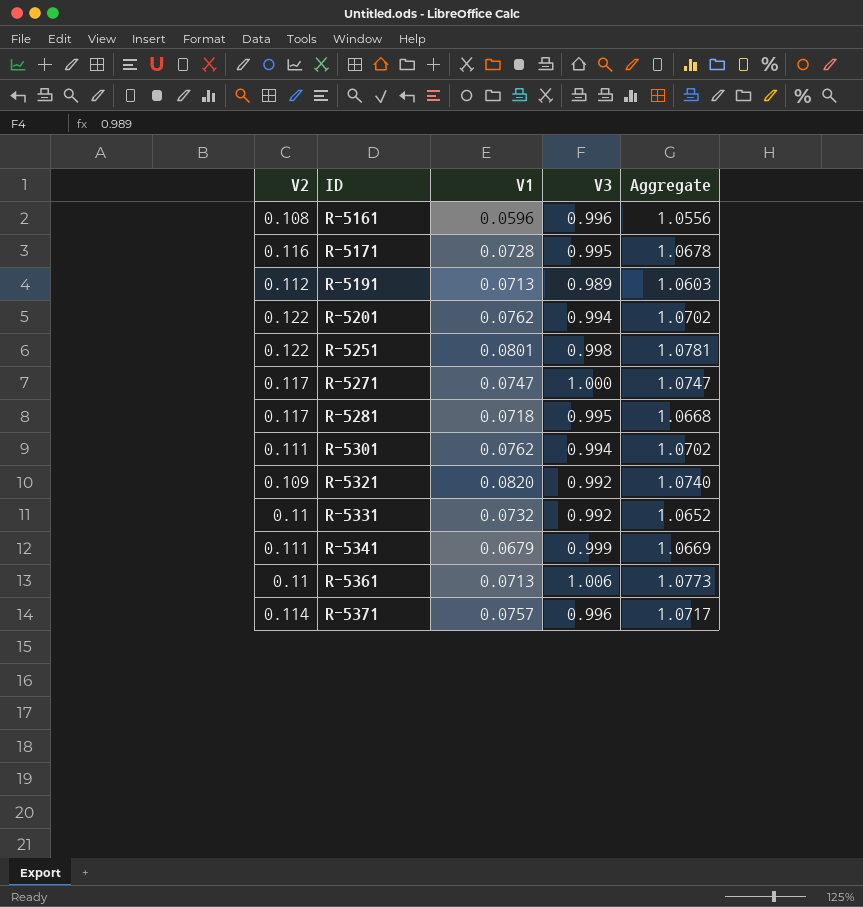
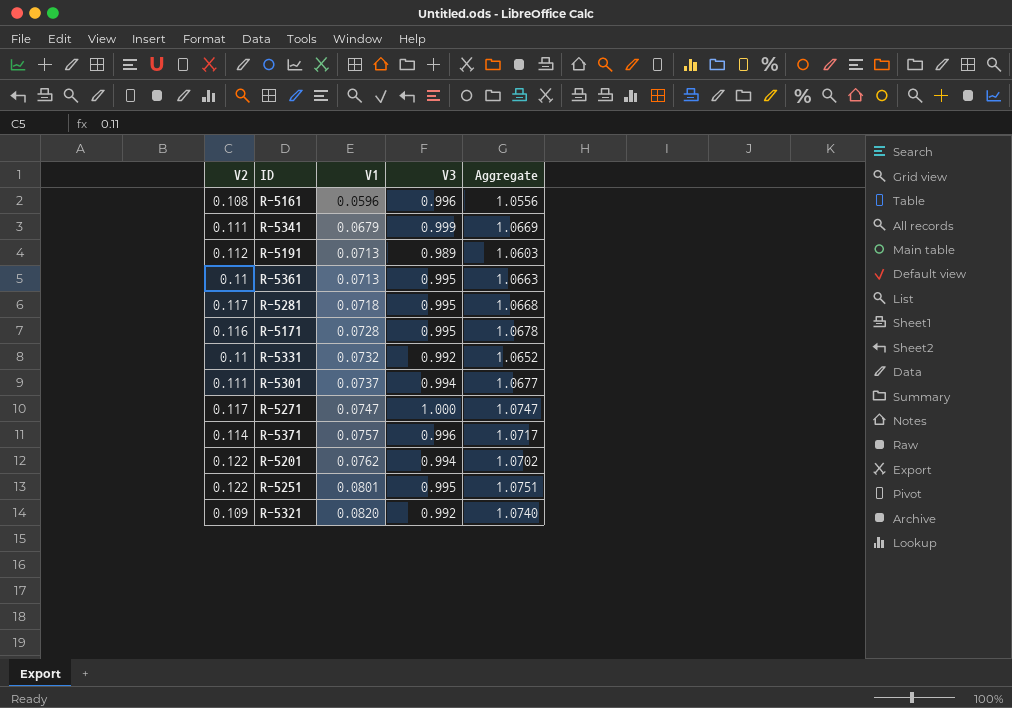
row order: ID ascending -> V1 ascending
R-5361 | V3: 1.006 -> 0.995
R-5361 | Aggregate: 1.0773 -> 1.0663
R-5301 | V1: 0.0762 -> 0.0737
R-5301 | Aggregate: 1.0702 -> 1.0677
R-5251 | V3: 0.998 -> 0.995
R-5251 | Aggregate: 1.0781 -> 1.0751

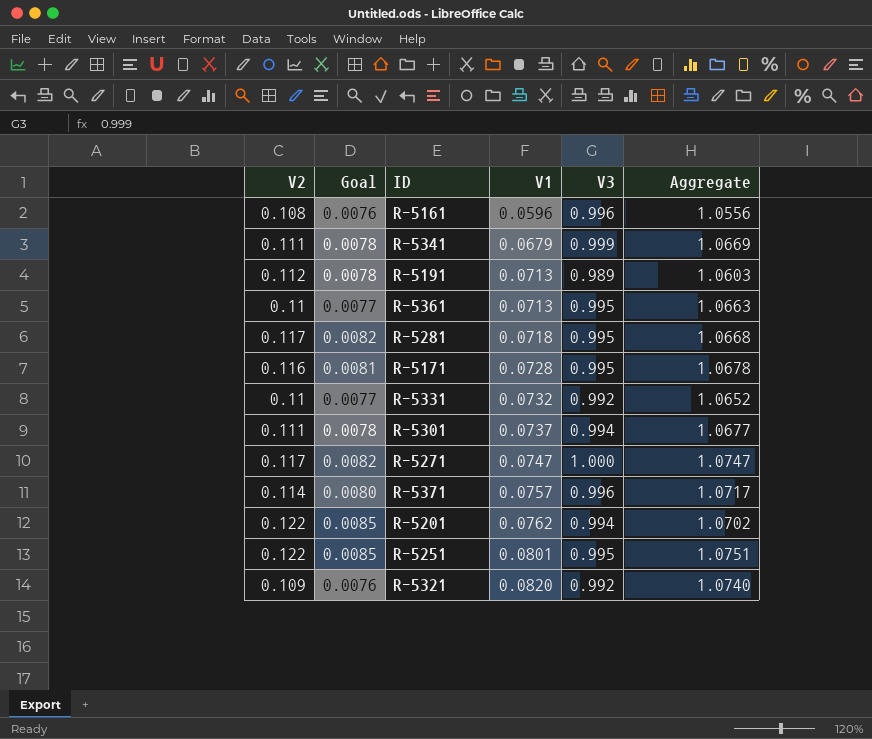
column Goal | formula: none -> [V2] * 0.07

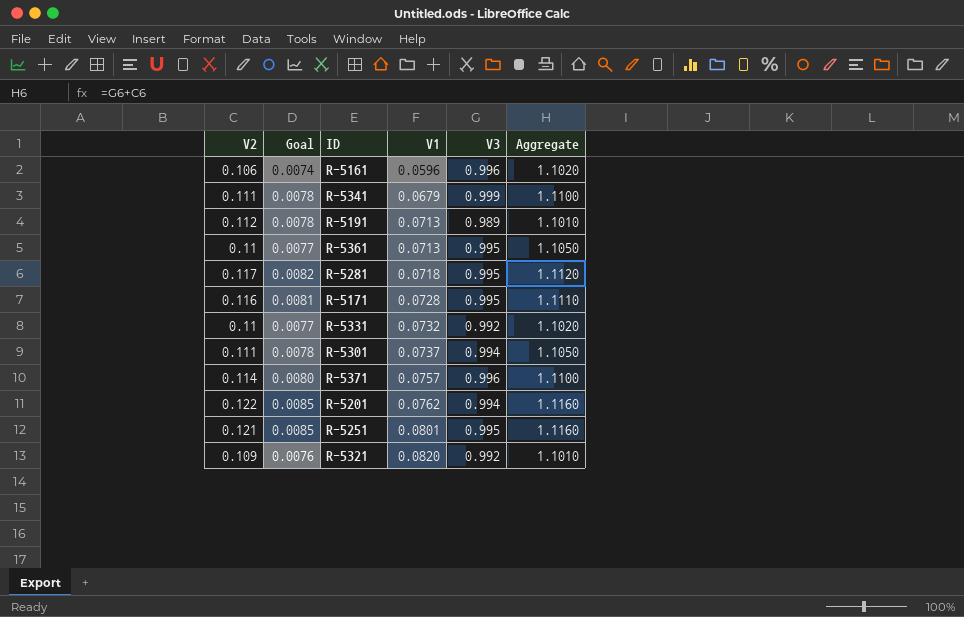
column Aggregate | formula: [V1] + [V3] -> [V2] + [V3]
row R-5271: 0.117 | 0.0082 | 0.0747 | 1.000 | 1.0747 -> none
R-5161 | V2: 0.108 -> 0.106
R-5161 | Goal: 0.0076 -> 0.0074
R-5251 | V2: 0.122 -> 0.121

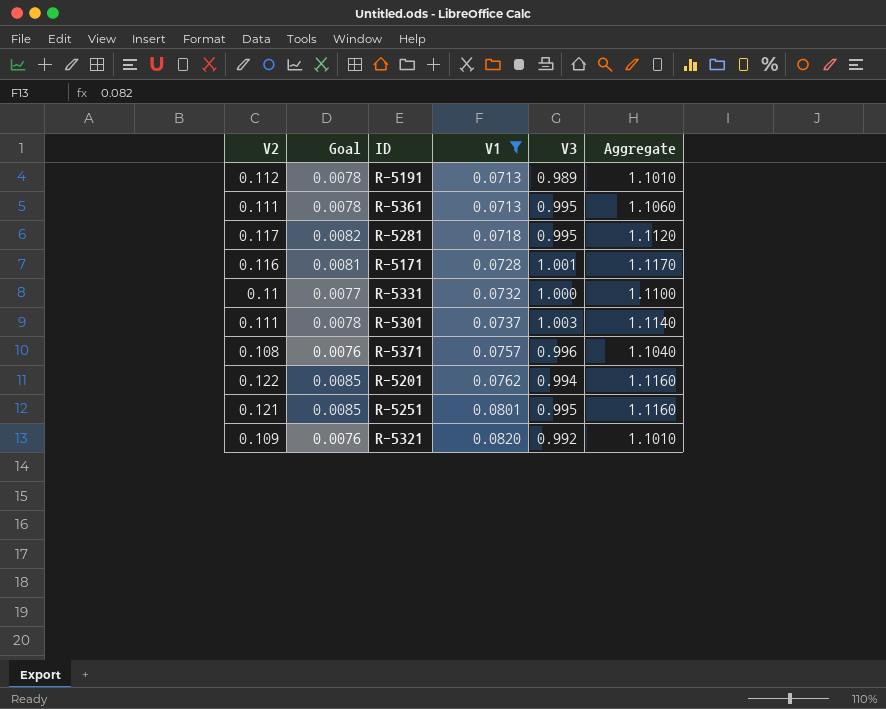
filter: none -> V1 >= 0.0713
R-5361 | V2: 0.11 -> 0.111
R-5361 | Goal: 0.0077 -> 0.0078
R-5361 | Aggregate: 1.1050 -> 1.1060
R-5171 | V3: 0.995 -> 1.001
R-5171 | Aggregate: 1.1110 -> 1.1170
R-5331 | V3: 0.992 -> 1.000
R-5331 | Aggregate: 1.1020 -> 1.1100
R-5301 | V3: 0.994 -> 1.003
R-5301 | Aggregate: 1.1050 -> 1.1140
R-5371 | V2: 0.114 -> 0.108
R-5371 | Goal: 0.0080 -> 0.0076
R-5371 | Aggregate: 1.1100 -> 1.1040

